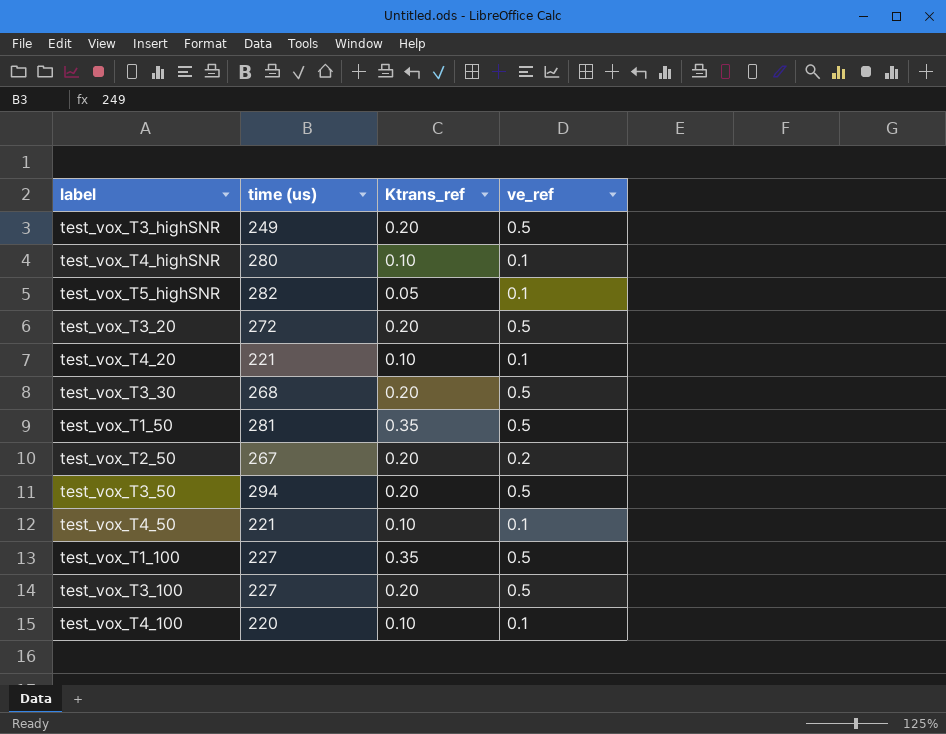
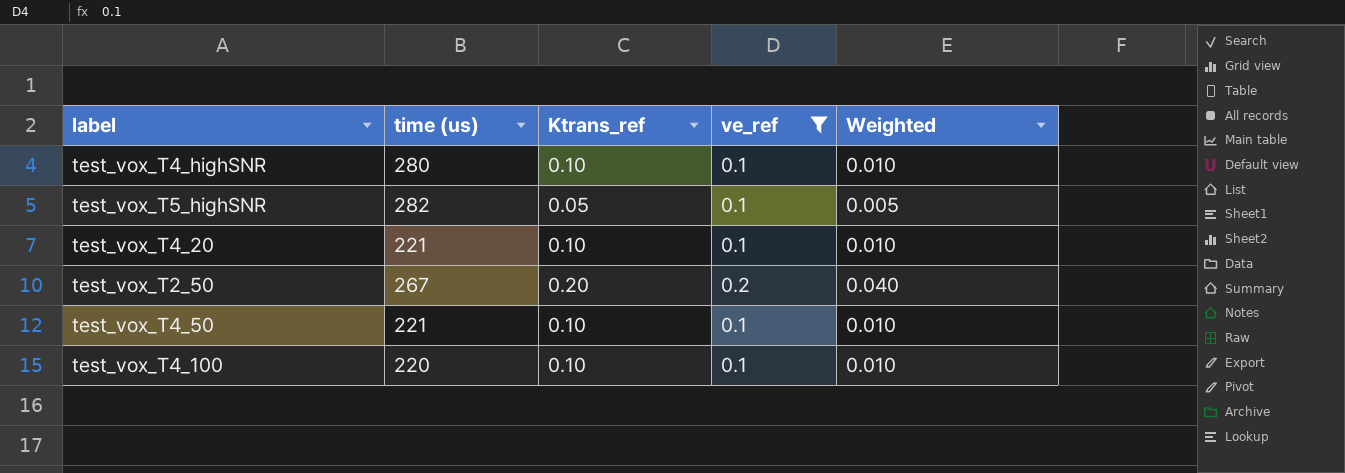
filter: none -> ve_ref != 0.5
column Weighted | formula: none -> [Ktrans_ref] * [ve_ref]

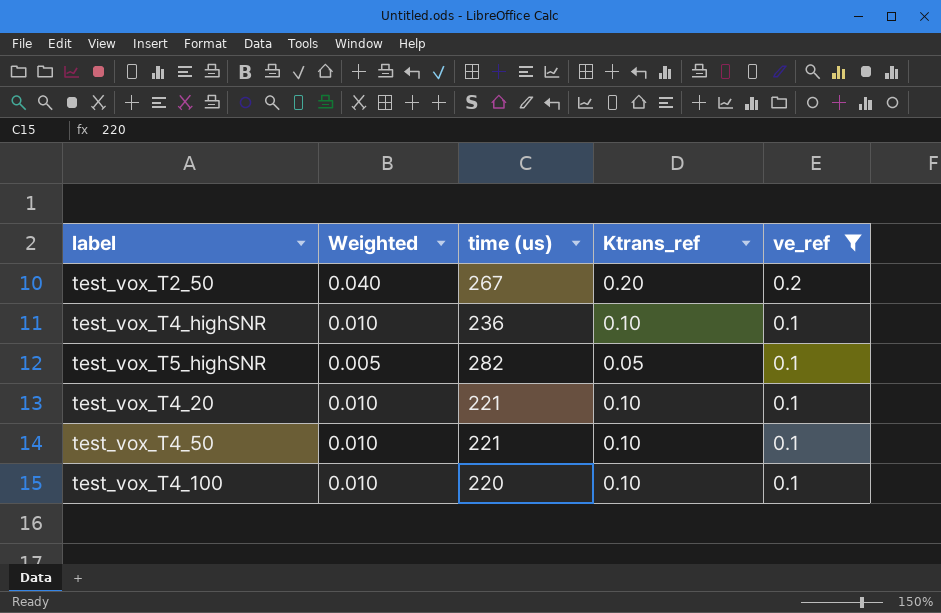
row order: none -> ve_ref descending
column Weighted | position: 5 -> 2
test_vox_T4_highSNR | time (us): 280 -> 236

